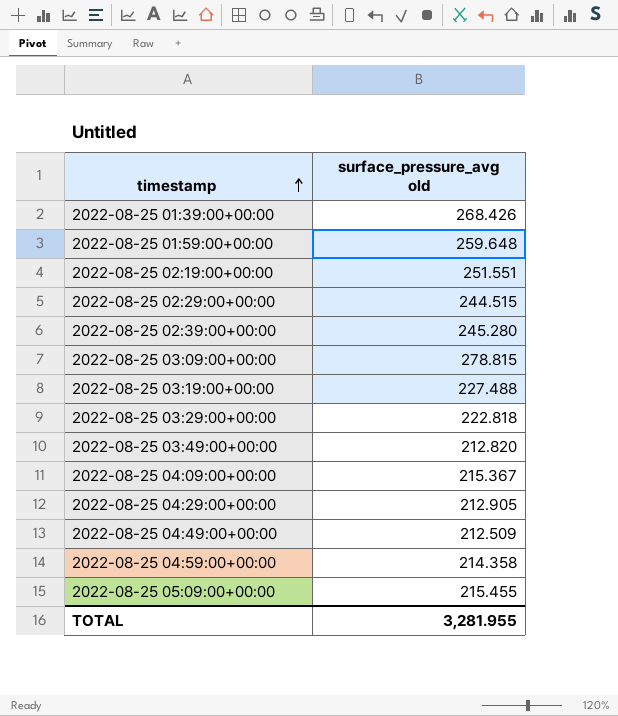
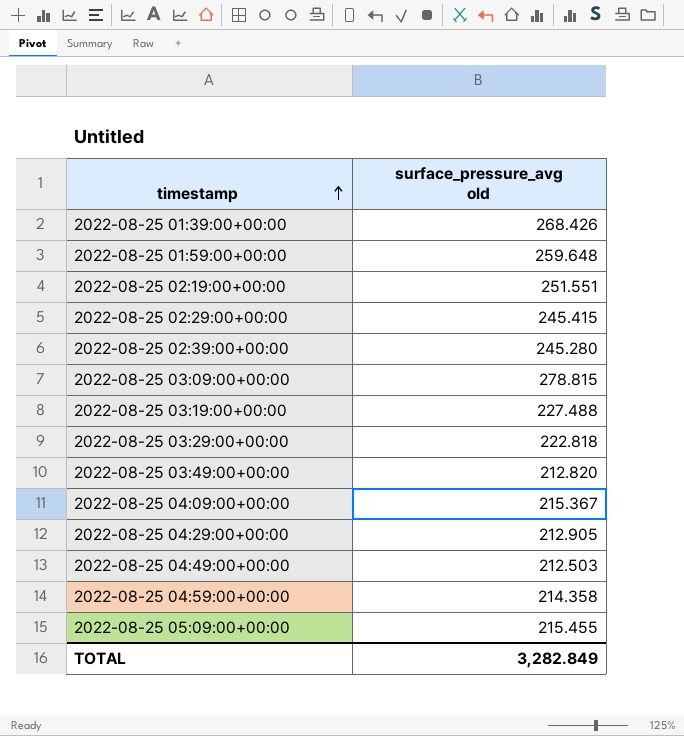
2022-08-25 02:29:00+00:00 | surface_pressure_avg old: 244.515 -> 245.415
2022-08-25 04:49:00+00:00 | surface_pressure_avg old: 212.509 -> 212.503
TOTAL | surface_pressure_avg old: 3,281.955 -> 3,282.849

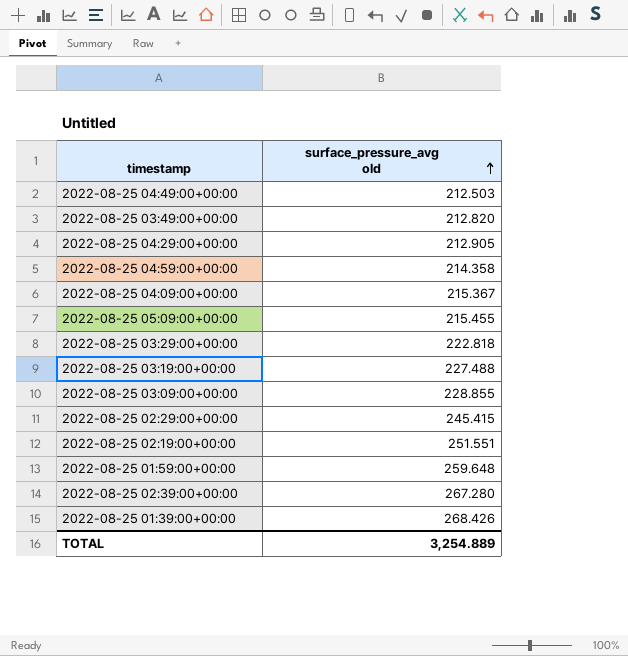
row order: timestamp ascending -> surface_pressure_avg old ascending
2022-08-25 03:09:00+00:00 | surface_pressure_avg old: 278.815 -> 228.855
2022-08-25 02:39:00+00:00 | surface_pressure_avg old: 245.280 -> 267.280
TOTAL | surface_pressure_avg old: 3,282.849 -> 3,254.889

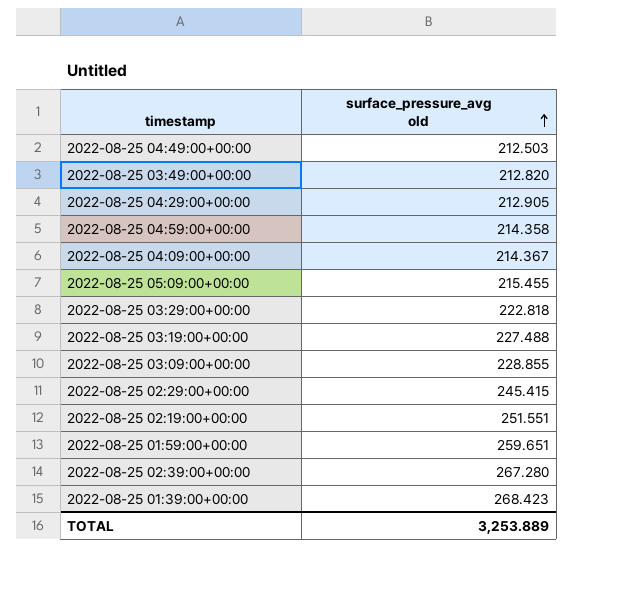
2022-08-25 04:09:00+00:00 | surface_pressure_avg old: 215.367 -> 214.367
2022-08-25 01:59:00+00:00 | surface_pressure_avg old: 259.648 -> 259.651
2022-08-25 01:39:00+00:00 | surface_pressure_avg old: 268.426 -> 268.423
TOTAL | surface_pressure_avg old: 3,254.889 -> 3,253.889

